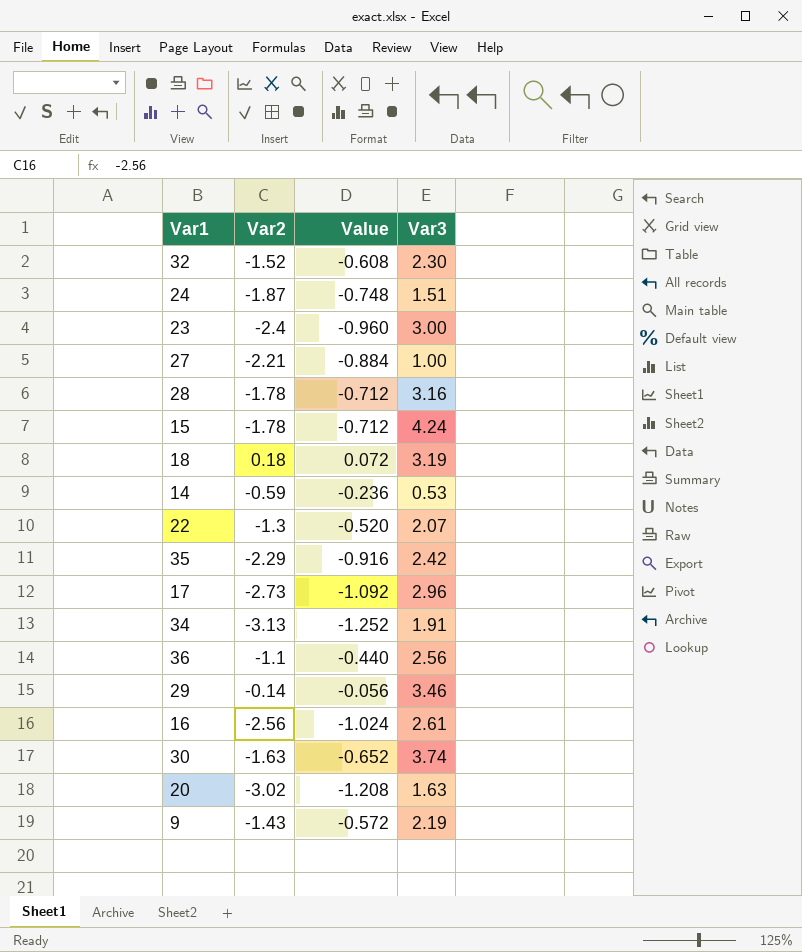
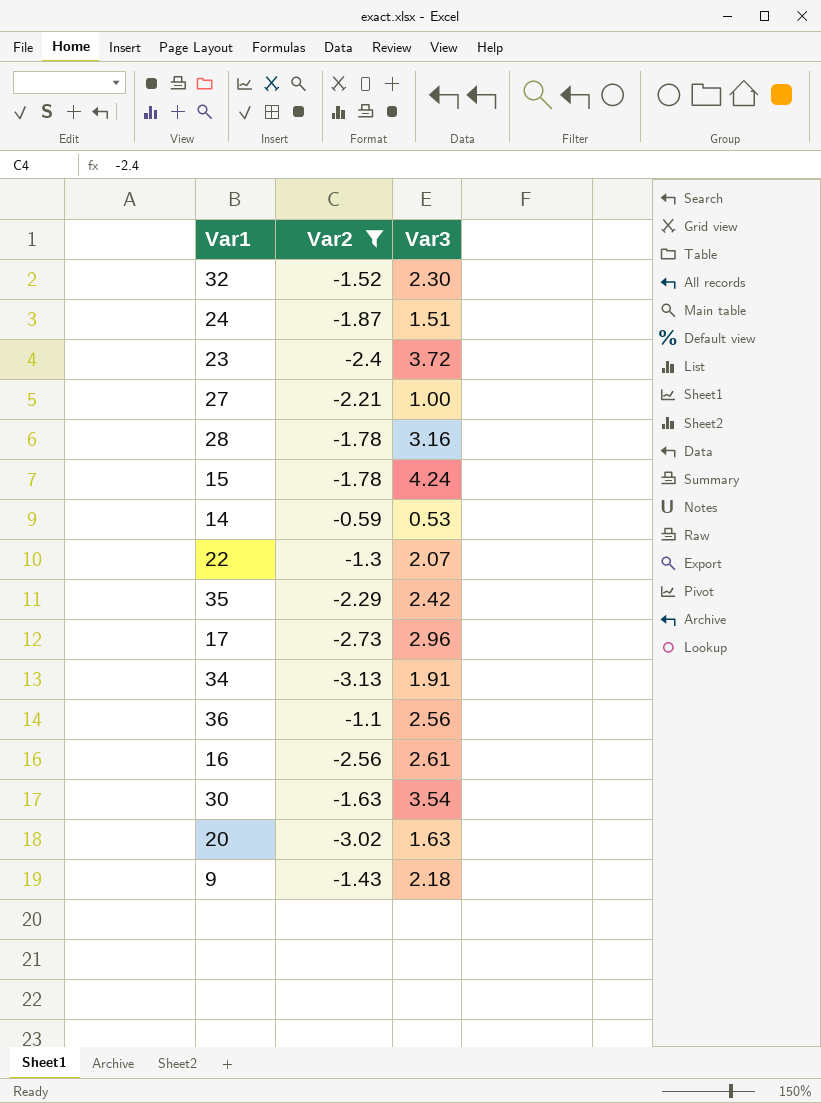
filter: none -> Var2 <= -0.59
column Value | formula: [Var2] * 0.4 -> none
23 | Var3: 3.00 -> 3.72
30 | Var3: 3.74 -> 3.54
9 | Var3: 2.19 -> 2.18

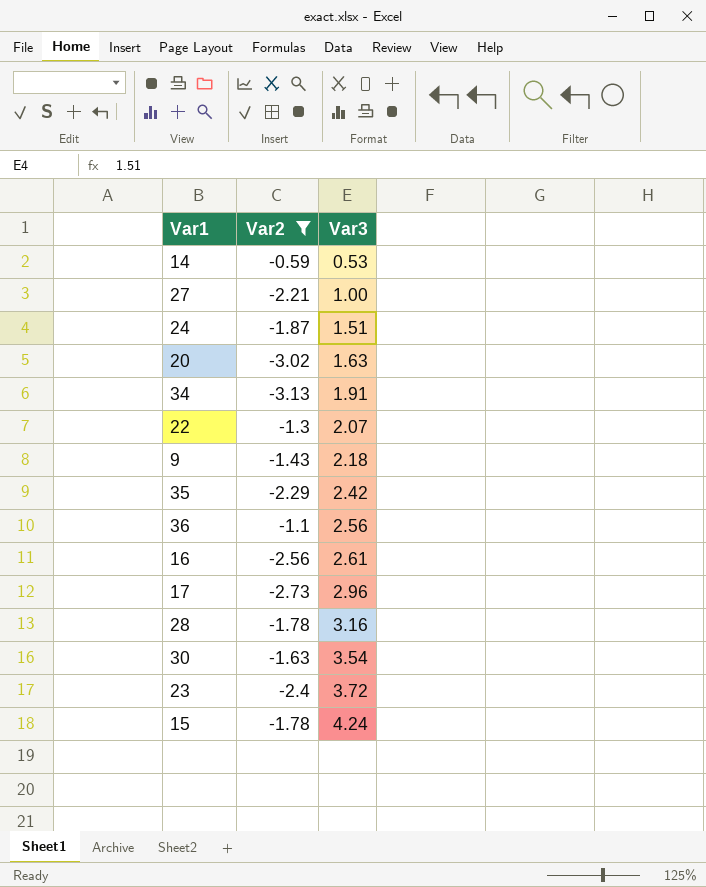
row order: none -> Var3 ascending
row 32: -1.52 | 2.30 -> none

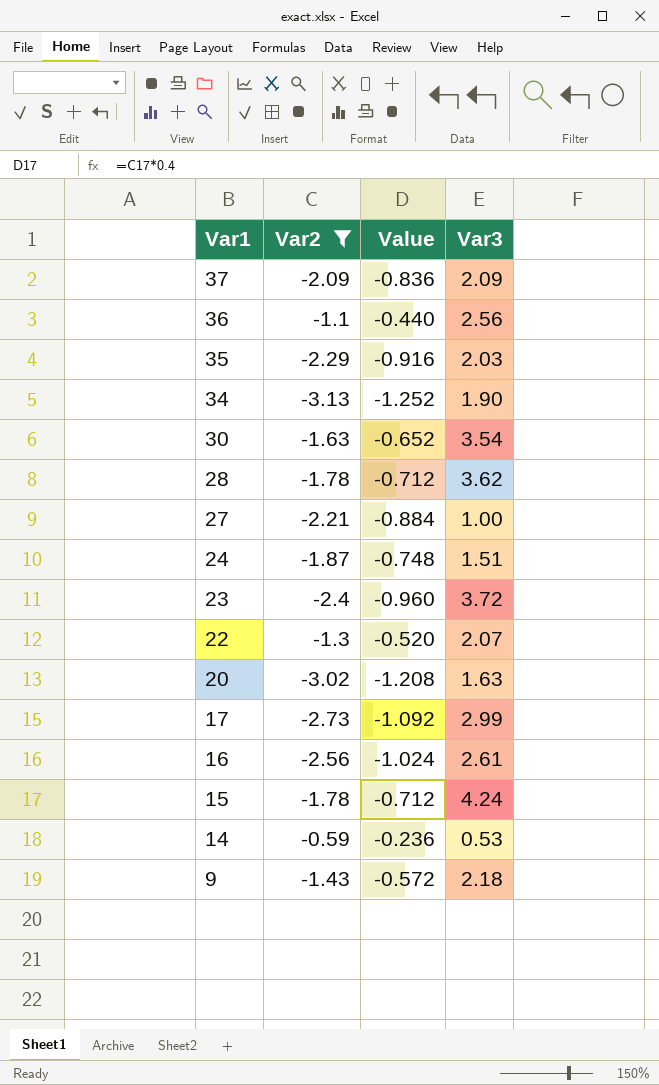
row order: Var3 ascending -> Var1 descending
column Value | formula: none -> [Var2] * 0.4
row 37: none -> -2.09 | -0.836 | 2.09
35 | Var3: 2.42 -> 2.03
34 | Var3: 1.91 -> 1.90
28 | Var3: 3.16 -> 3.62
17 | Var3: 2.96 -> 2.99

